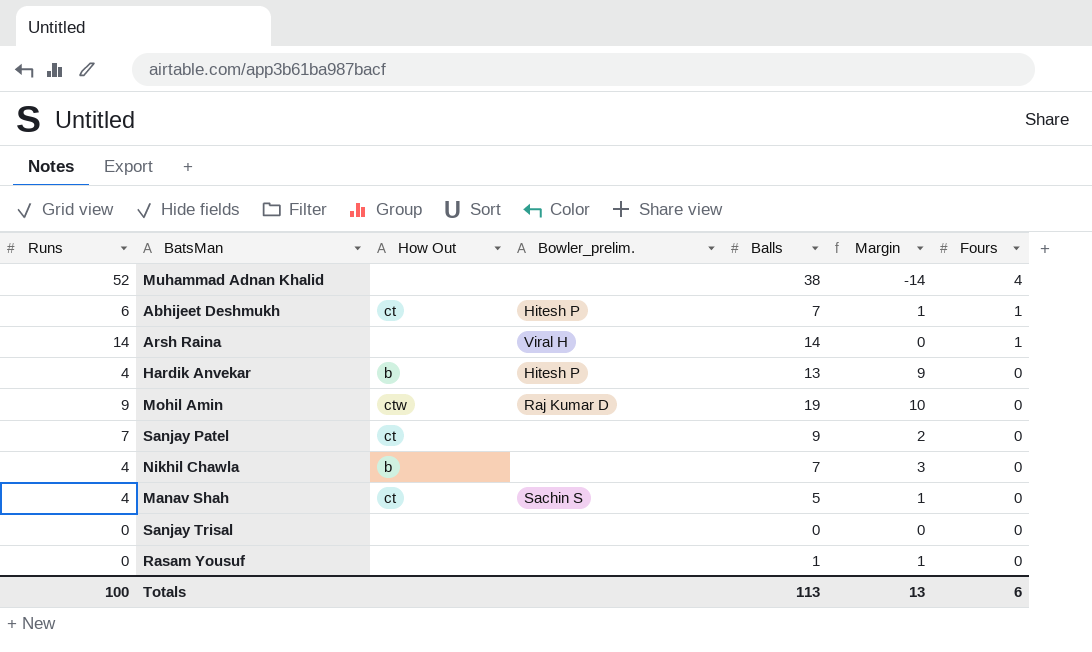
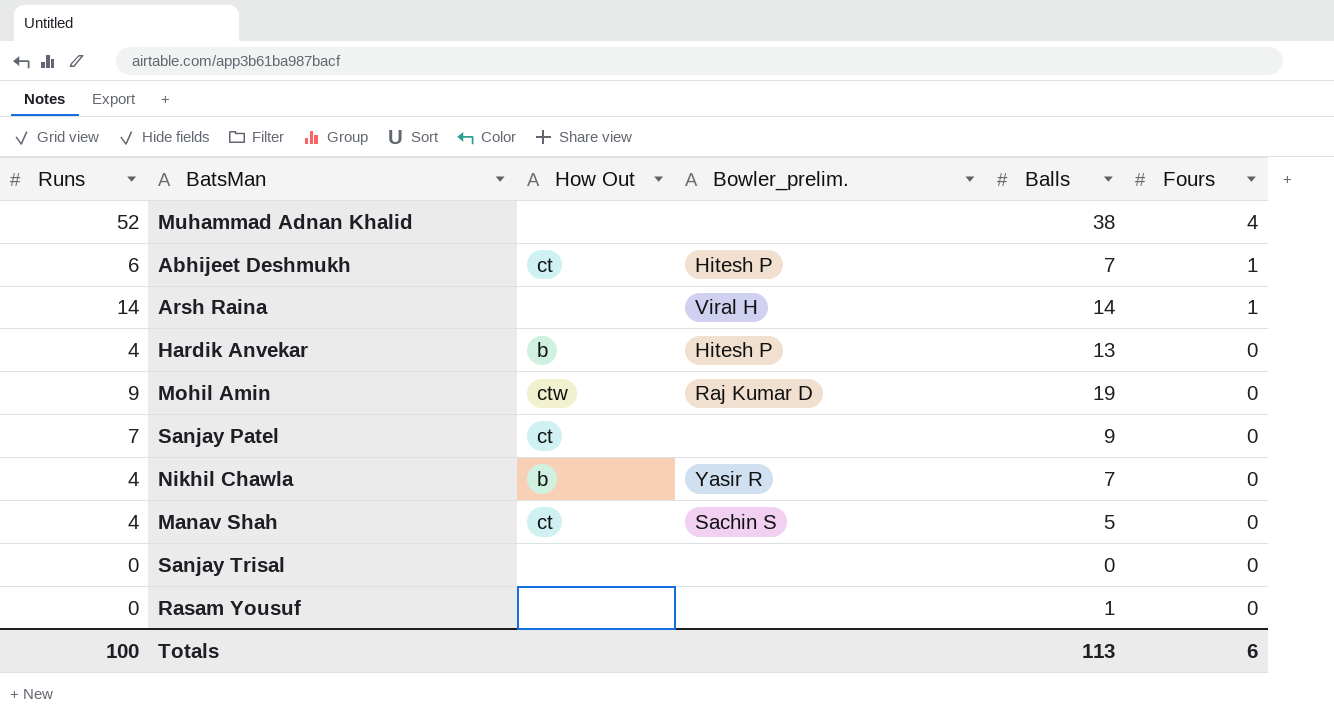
column Margin | formula: [Balls] - [Runs] -> none
Nikhil Chawla | Bowler_prelim.: none -> Yasir R

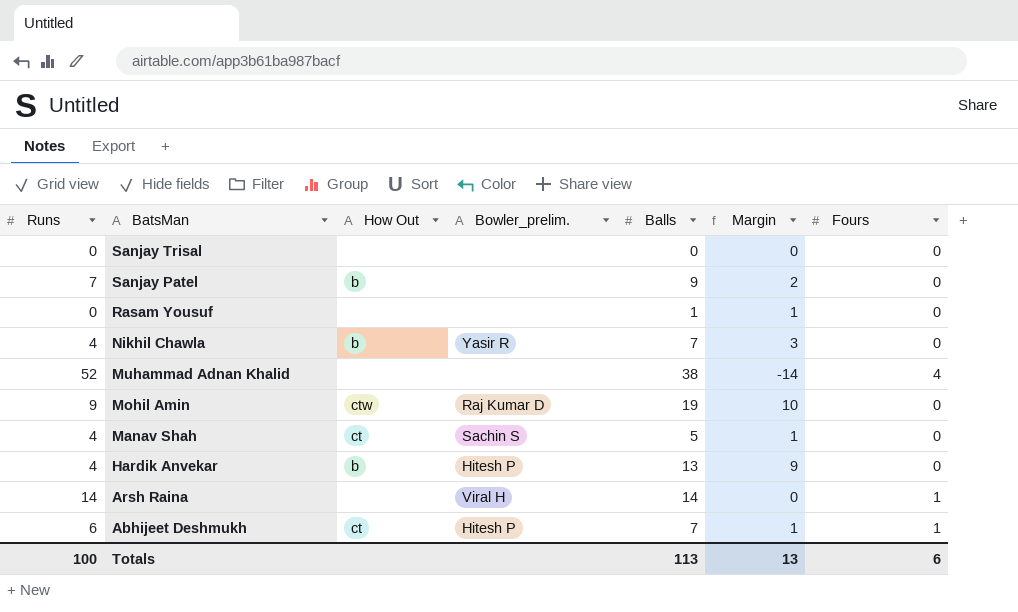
row order: Fours descending -> BatsMan descending
column Margin | formula: none -> [Balls] - [Runs]
Sanjay Patel | How Out: ct -> b

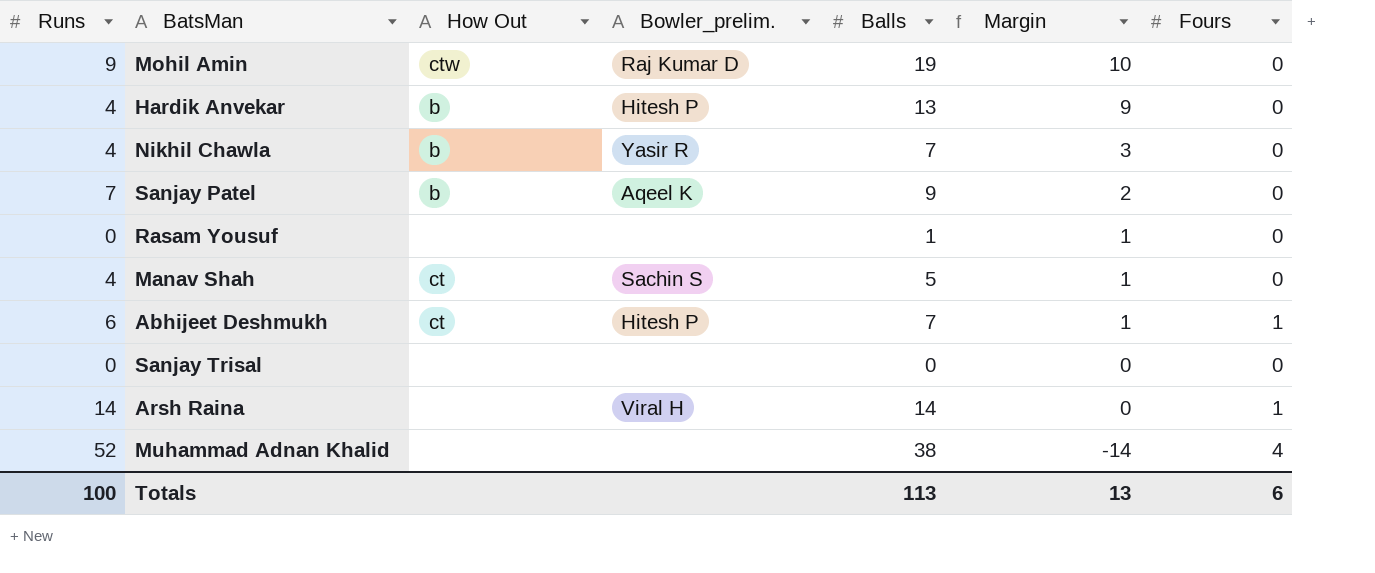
row order: BatsMan descending -> Margin descending
Sanjay Patel | Bowler_prelim.: none -> Aqeel K

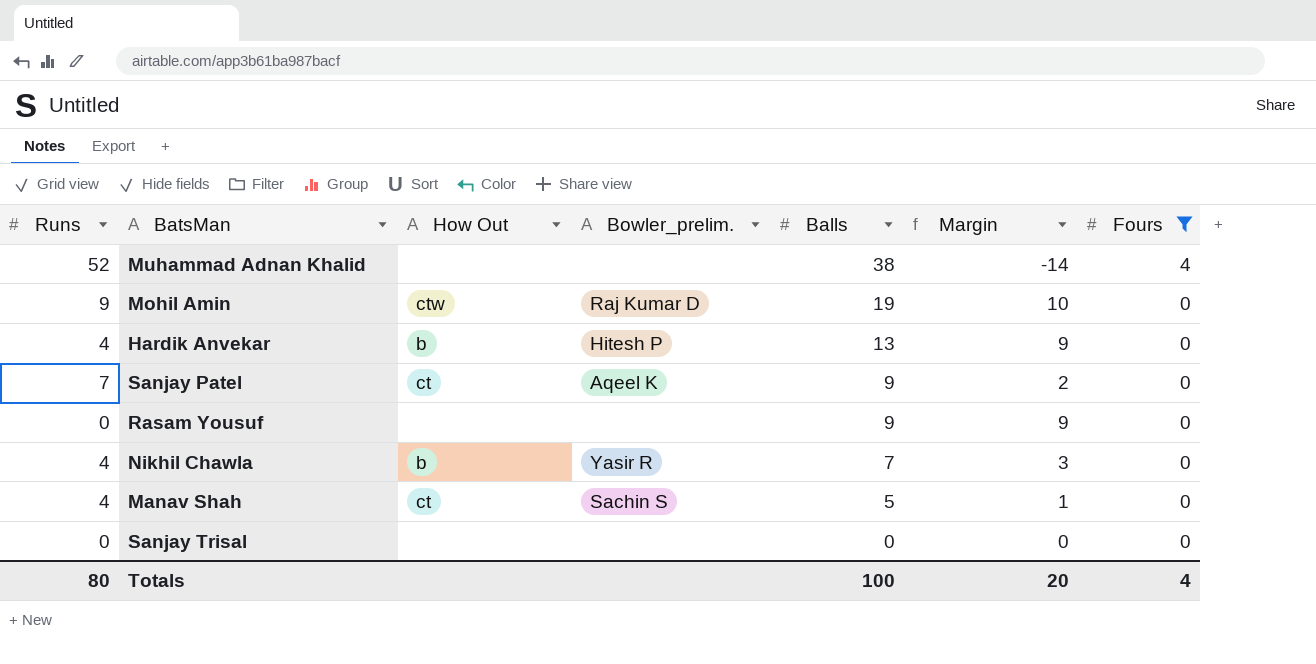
filter: none -> Fours != 1
row order: Margin descending -> Balls descending
Sanjay Patel | How Out: b -> ct
Rasam Yousuf | Balls: 1 -> 9
Rasam Yousuf | Margin: 1 -> 9
Totals | Runs: 100 -> 80
Totals | Balls: 113 -> 100
Totals | Margin: 13 -> 20
Totals | Fours: 6 -> 4

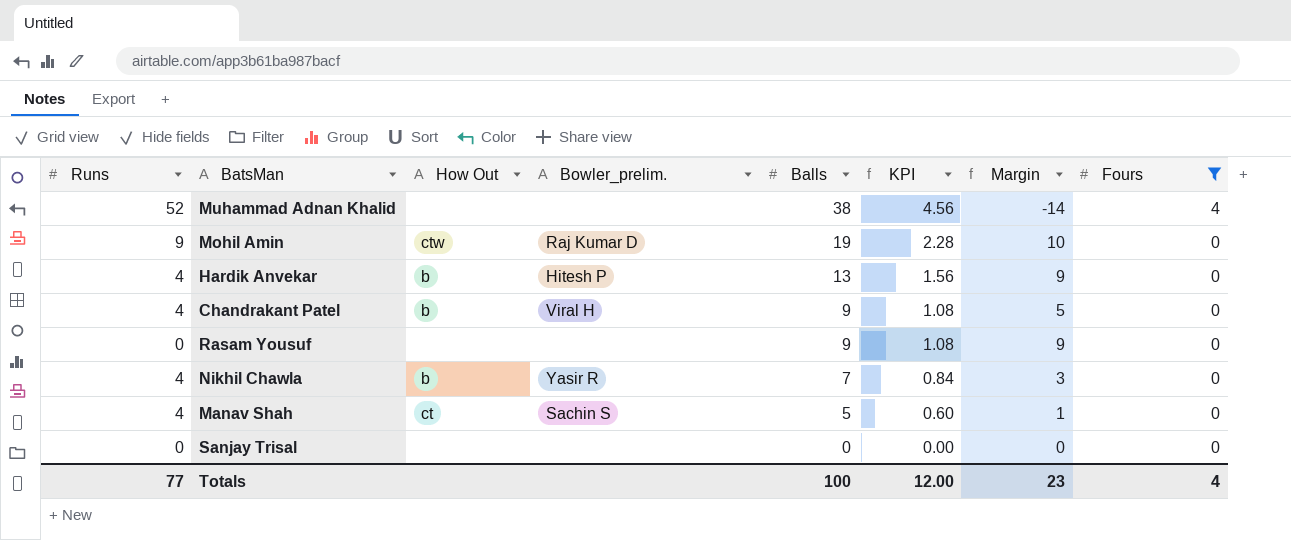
column KPI | formula: none -> [Balls] * 0.12
row Sanjay Patel: 7 | ct | Aqeel K | 9 | 2 | 0 -> none
row Chandrakant Patel: none -> 4 | b | Viral H | 9 | 1.08 | 5 | 0
Totals | Runs: 80 -> 77
Totals | Margin: 20 -> 23

